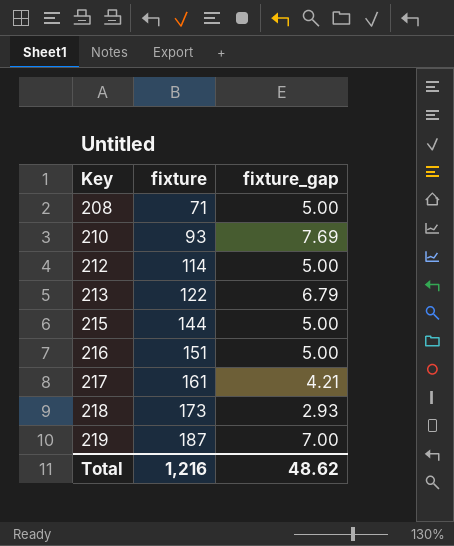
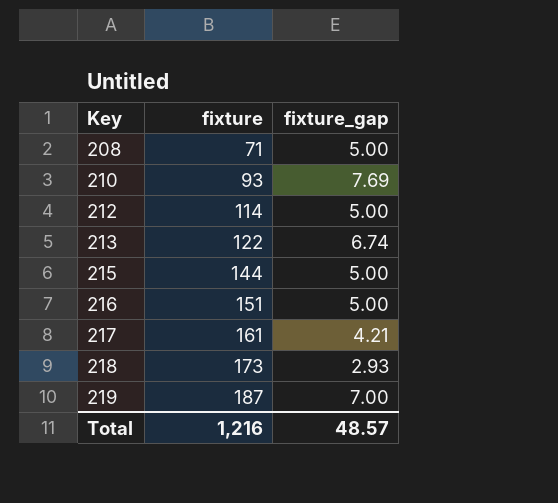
213 | fixture_gap: 6.79 -> 6.74
Total | fixture_gap: 48.62 -> 48.57

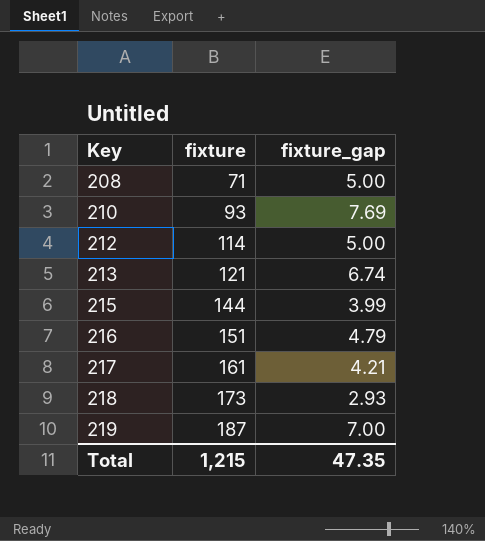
213 | fixture: 122 -> 121
215 | fixture_gap: 5.00 -> 3.99
216 | fixture_gap: 5.00 -> 4.79
Total | fixture: 1,216 -> 1,215
Total | fixture_gap: 48.57 -> 47.35

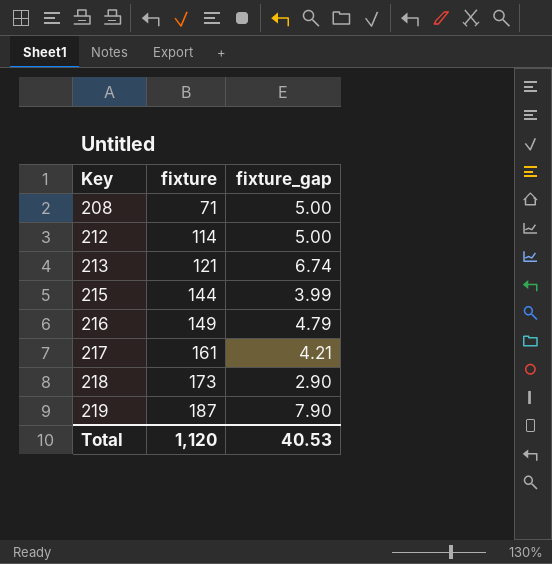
row 210: 93 | 7.69 -> none
216 | fixture: 151 -> 149
218 | fixture_gap: 2.93 -> 2.90
219 | fixture_gap: 7.00 -> 7.90
Total | fixture: 1,215 -> 1,120
Total | fixture_gap: 47.35 -> 40.53

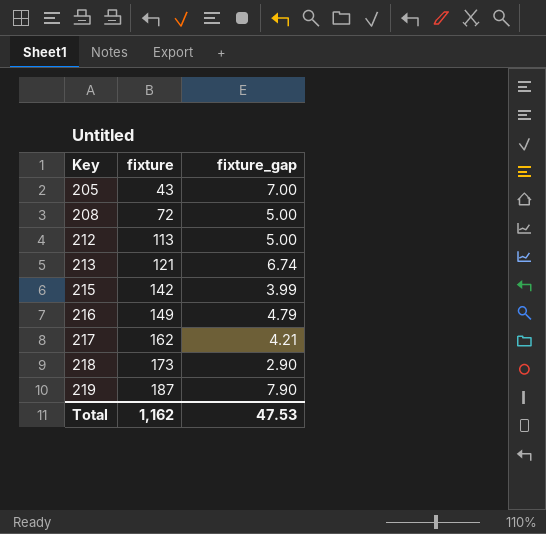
row 205: none -> 43 | 7.00
208 | fixture: 71 -> 72
212 | fixture: 114 -> 113
215 | fixture: 144 -> 142
217 | fixture: 161 -> 162
Total | fixture: 1,120 -> 1,162
Total | fixture_gap: 40.53 -> 47.53

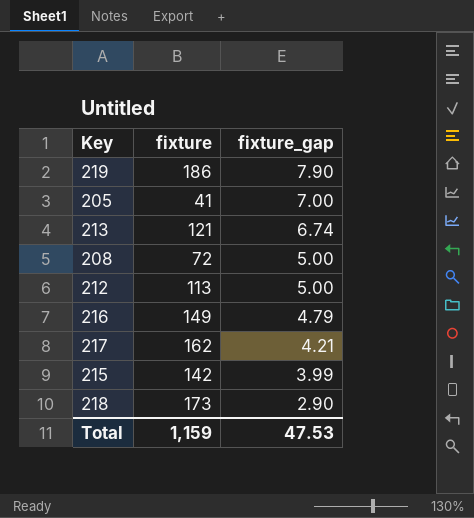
row order: Key ascending -> fixture_gap descending
219 | fixture: 187 -> 186
205 | fixture: 43 -> 41
Total | fixture: 1,162 -> 1,159

